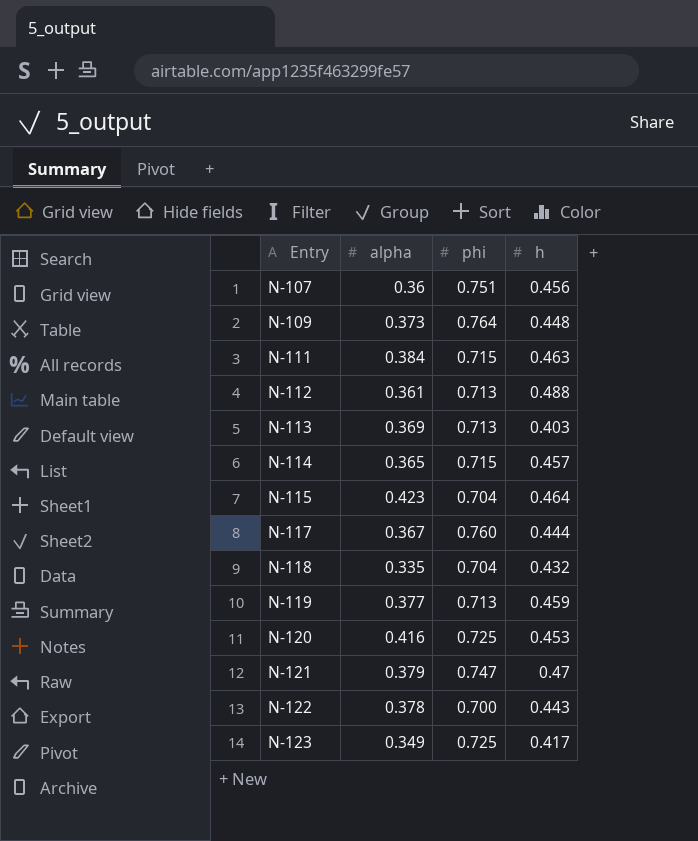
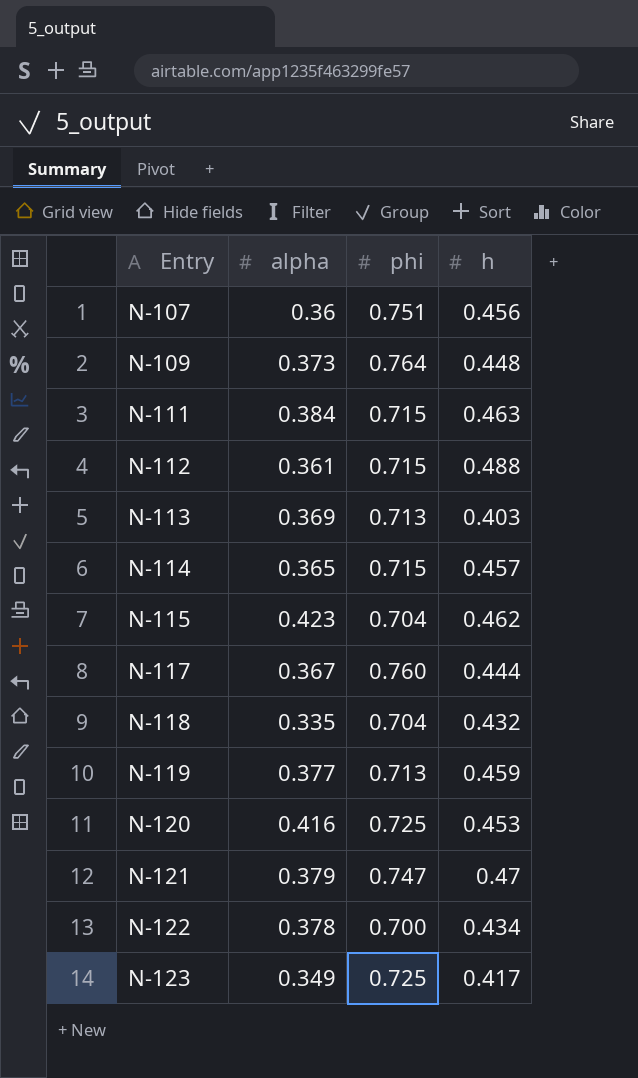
N-112 | phi: 0.713 -> 0.715
N-115 | h: 0.464 -> 0.462
N-122 | h: 0.443 -> 0.434

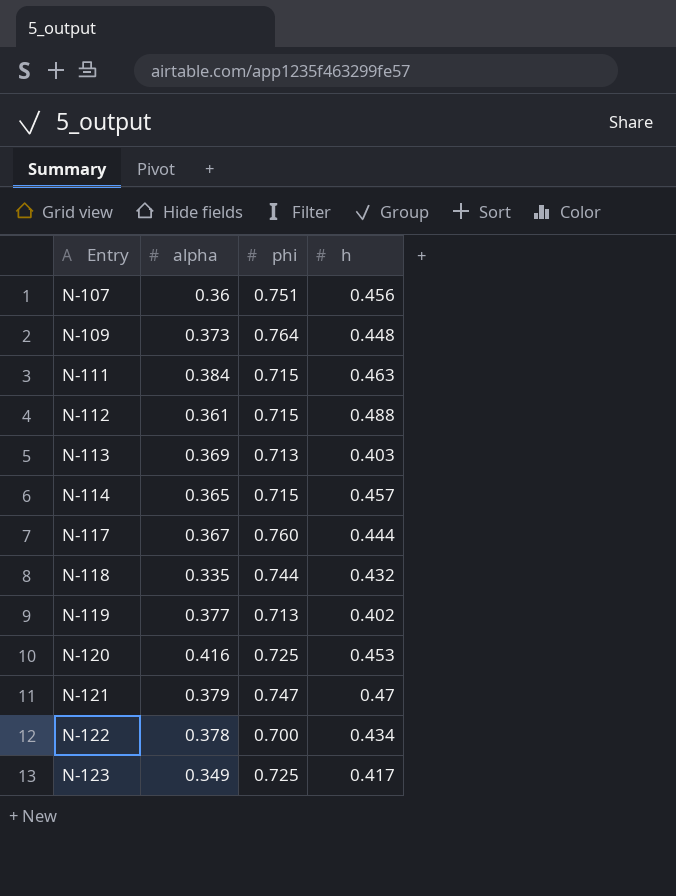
row N-115: 0.423 | 0.704 | 0.462 -> none
N-118 | phi: 0.704 -> 0.744
N-119 | h: 0.459 -> 0.402

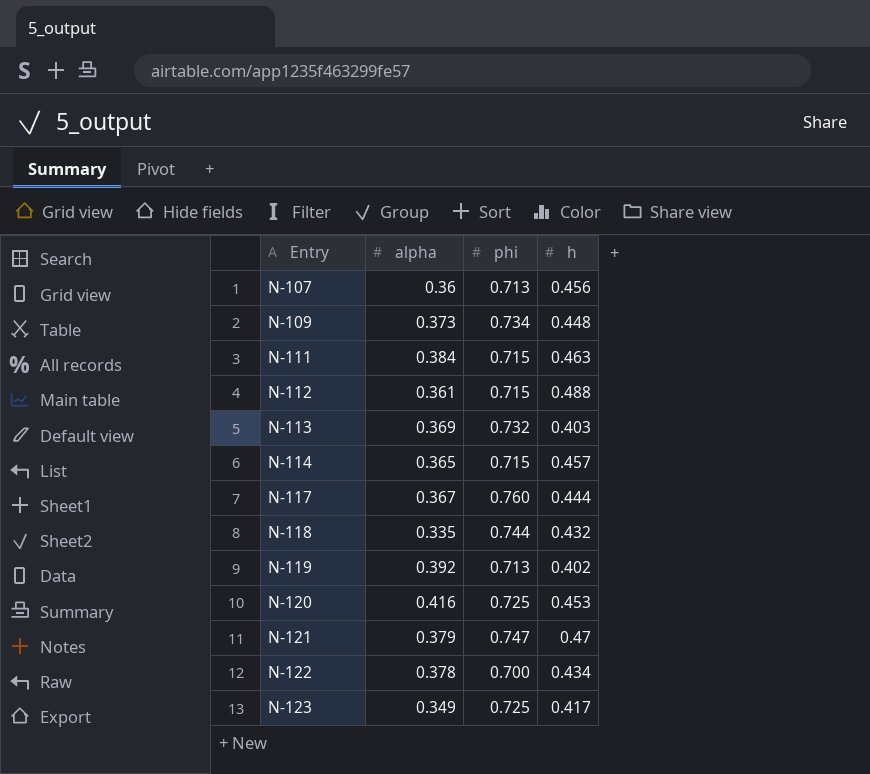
N-107 | phi: 0.751 -> 0.713
N-109 | phi: 0.764 -> 0.734
N-113 | phi: 0.713 -> 0.732
N-119 | alpha: 0.377 -> 0.392

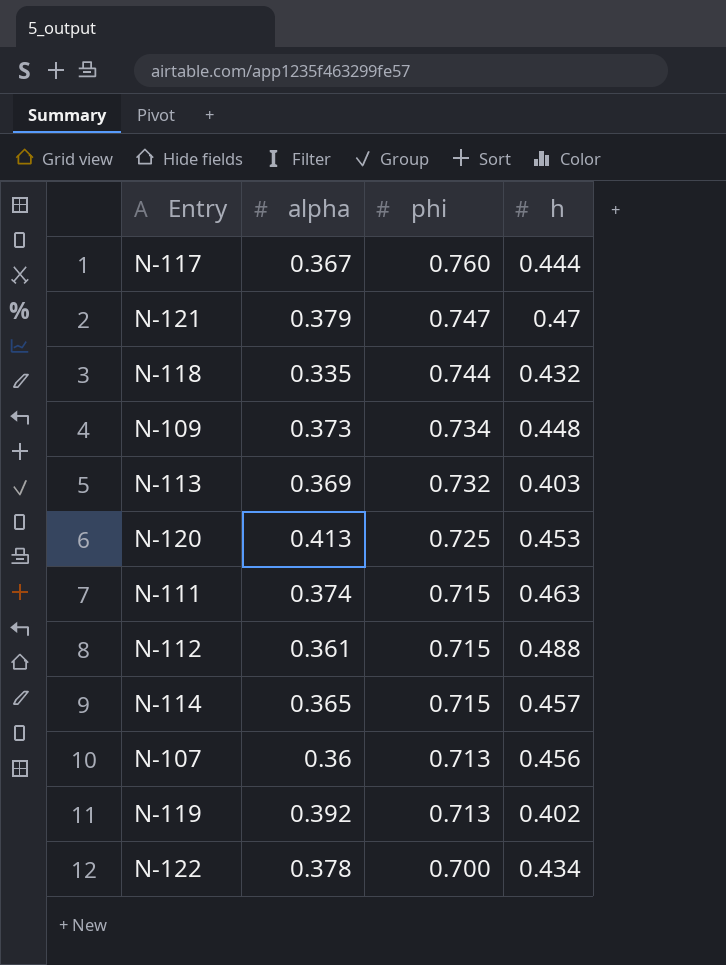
row order: Entry ascending -> phi descending
row N-123: 0.349 | 0.725 | 0.417 -> none
N-120 | alpha: 0.416 -> 0.413
N-111 | alpha: 0.384 -> 0.374

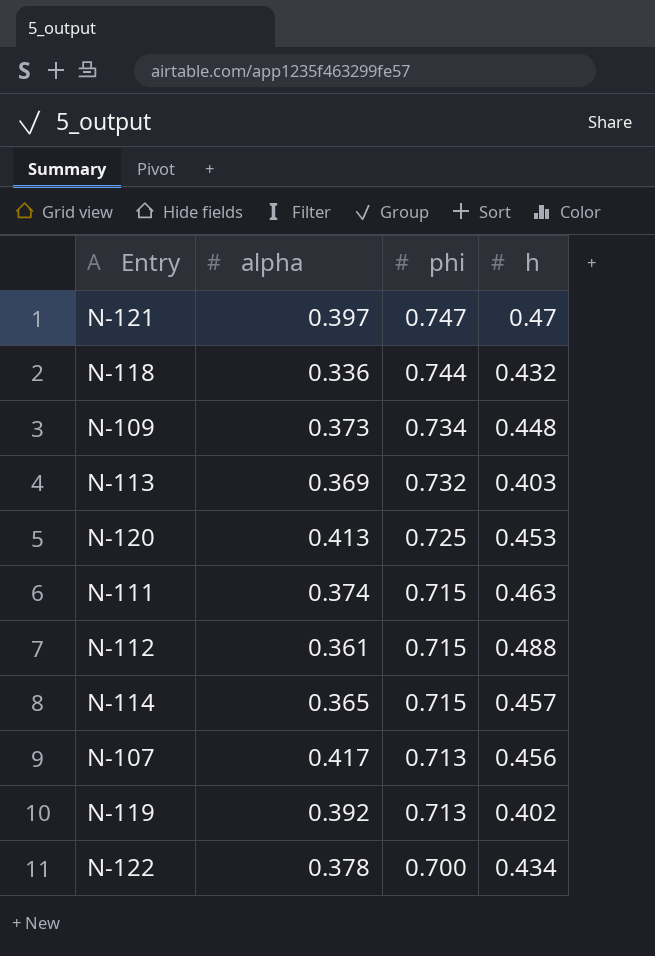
row N-117: 0.367 | 0.760 | 0.444 -> none
N-121 | alpha: 0.379 -> 0.397
N-118 | alpha: 0.335 -> 0.336
N-107 | alpha: 0.36 -> 0.417

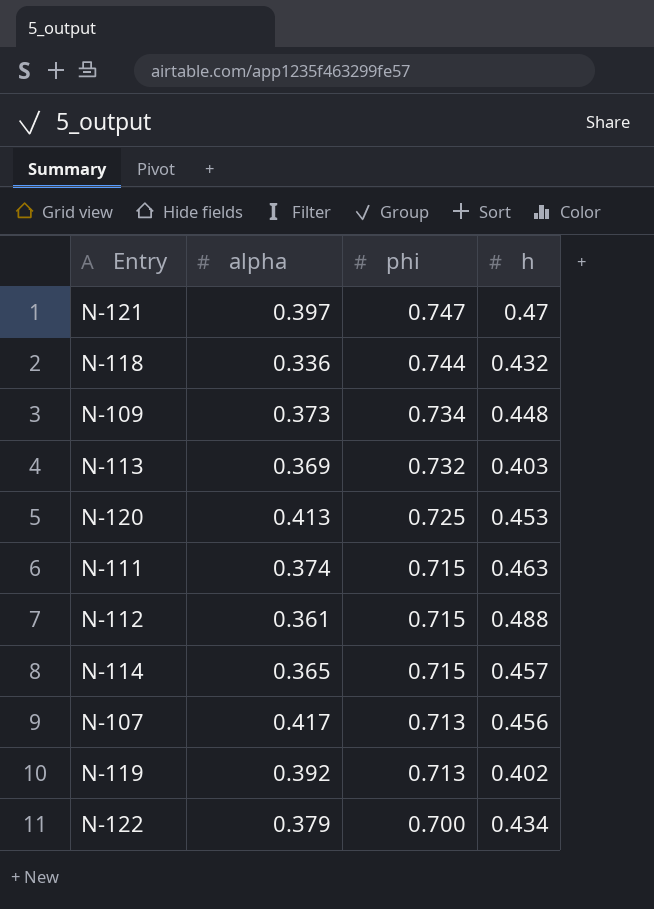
N-122 | alpha: 0.378 -> 0.379

